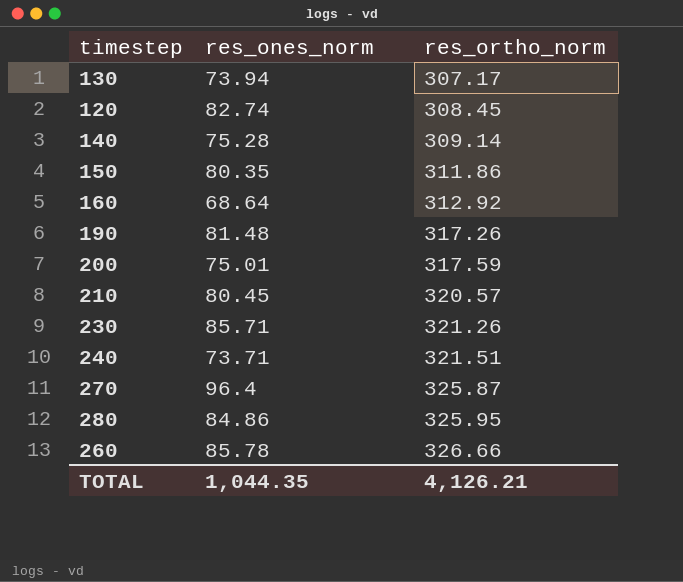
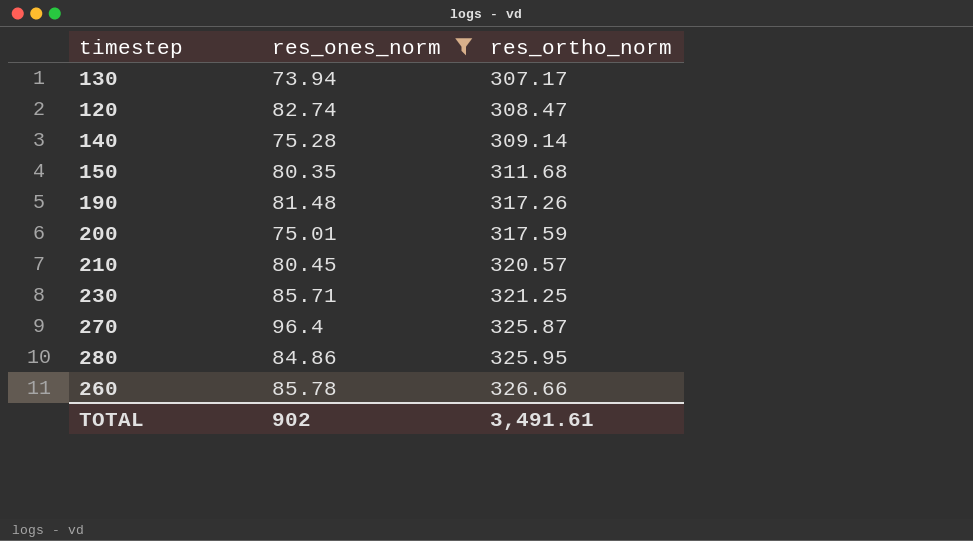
filter: none -> res_ones_norm >= 73.94
120 | res_ortho_norm: 308.45 -> 308.47
150 | res_ortho_norm: 311.86 -> 311.68
230 | res_ortho_norm: 321.26 -> 321.25
TOTAL | res_ones_norm: 1,044.35 -> 902
TOTAL | res_ortho_norm: 4,126.21 -> 3,491.61

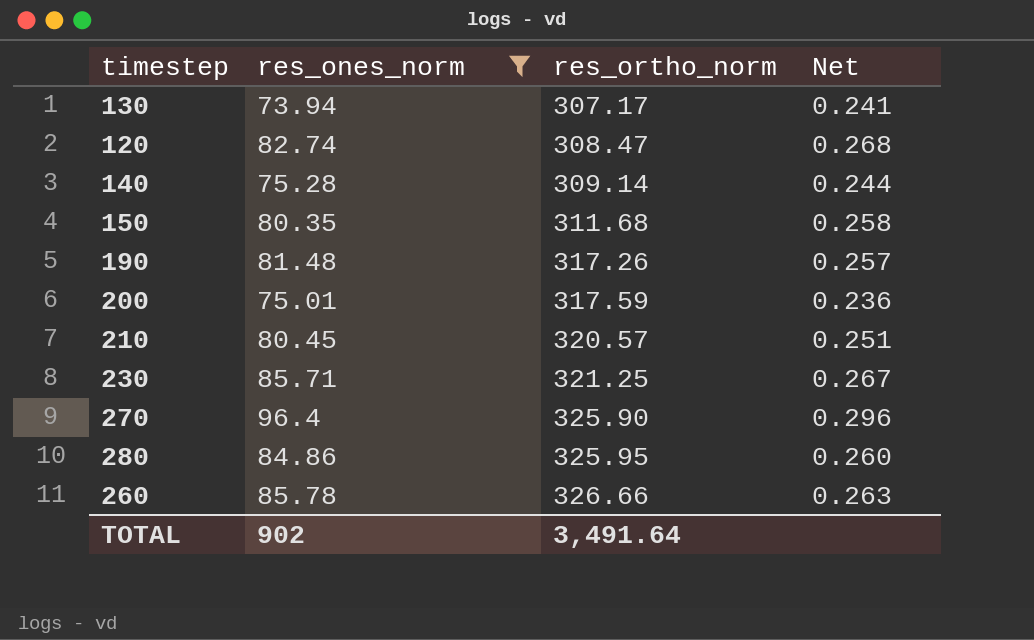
column Net | formula: none -> [res_ones_norm] / [res_ortho_norm]
270 | res_ortho_norm: 325.87 -> 325.90
TOTAL | res_ortho_norm: 3,491.61 -> 3,491.64

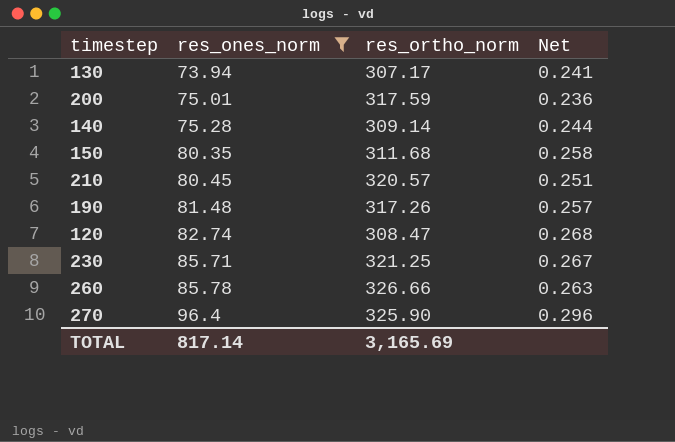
row order: res_ortho_norm ascending -> res_ones_norm ascending
row 280: 84.86 | 325.95 | 0.260 -> none
TOTAL | res_ones_norm: 902 -> 817.14
TOTAL | res_ortho_norm: 3,491.64 -> 3,165.69

